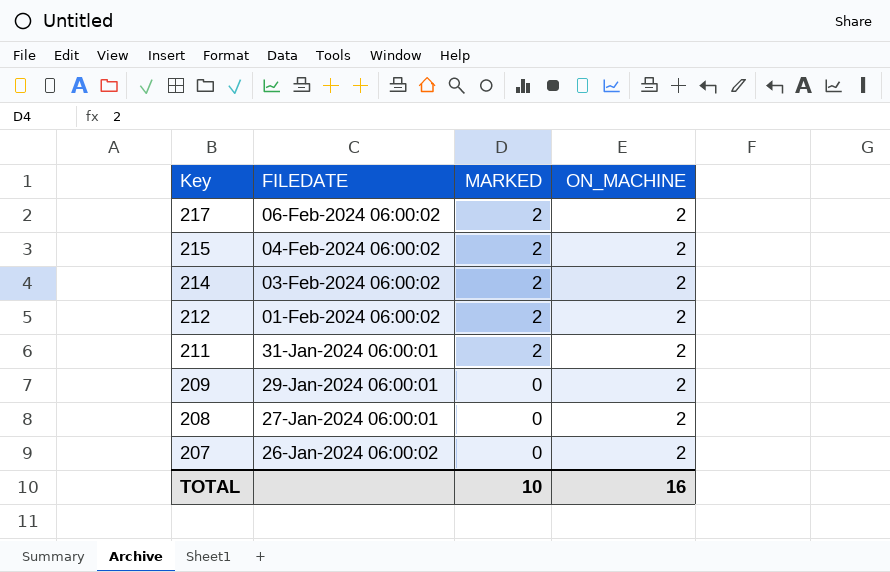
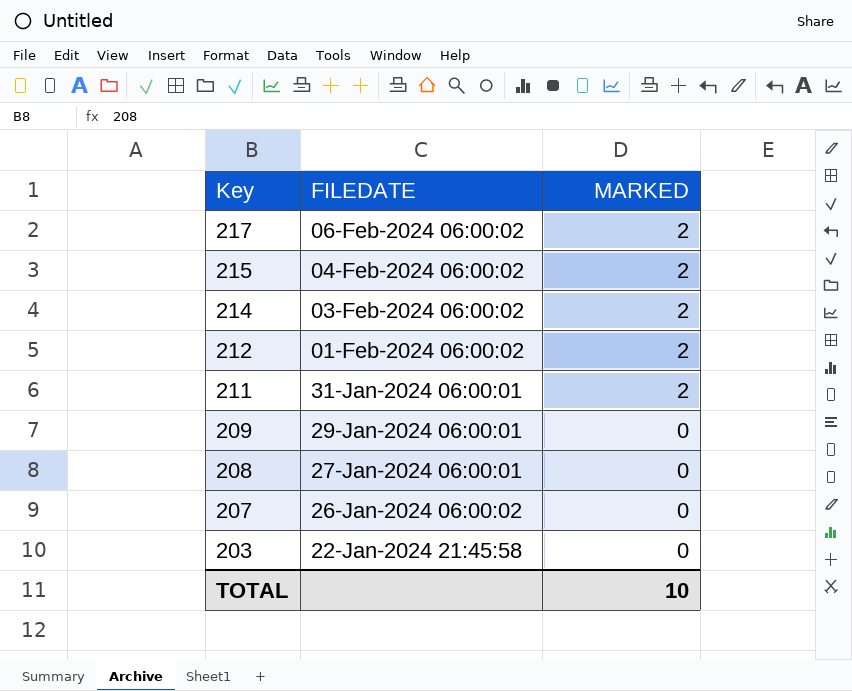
column ON_MACHINE | position: 4 -> none
row 203: none -> 22-Jan-2024 21:45:58 | 0

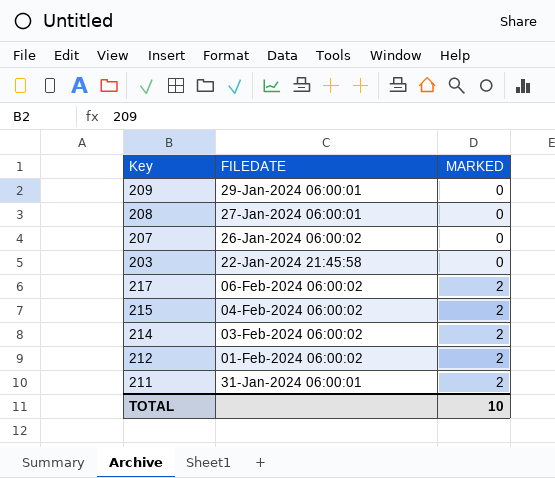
row order: Key descending -> MARKED ascending

